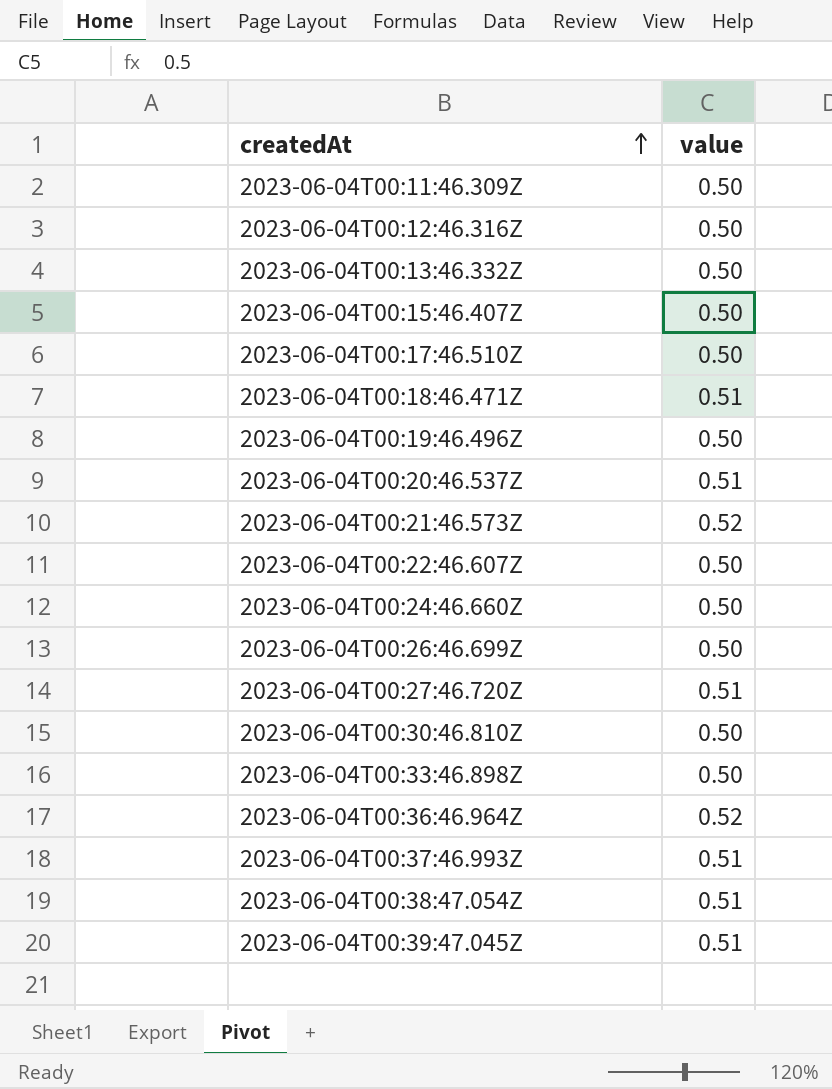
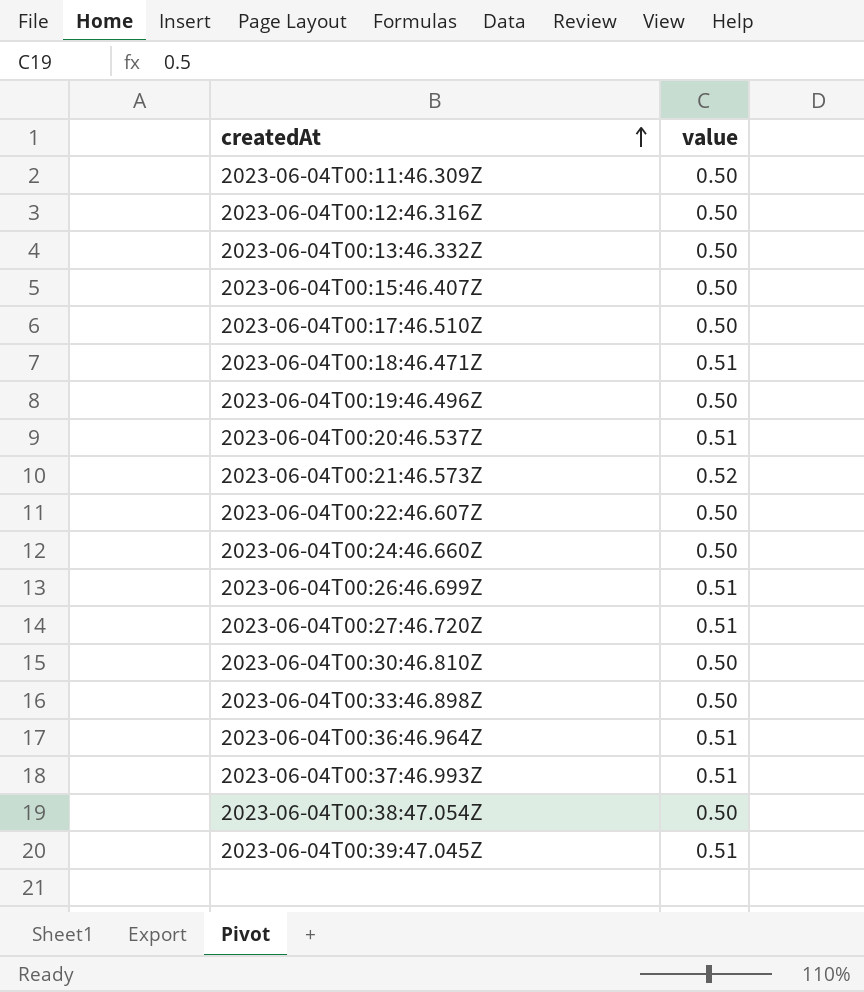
2023-06-04T00:26:46.699Z | value: 0.50 -> 0.51
2023-06-04T00:36:46.964Z | value: 0.52 -> 0.51
2023-06-04T00:38:47.054Z | value: 0.51 -> 0.50

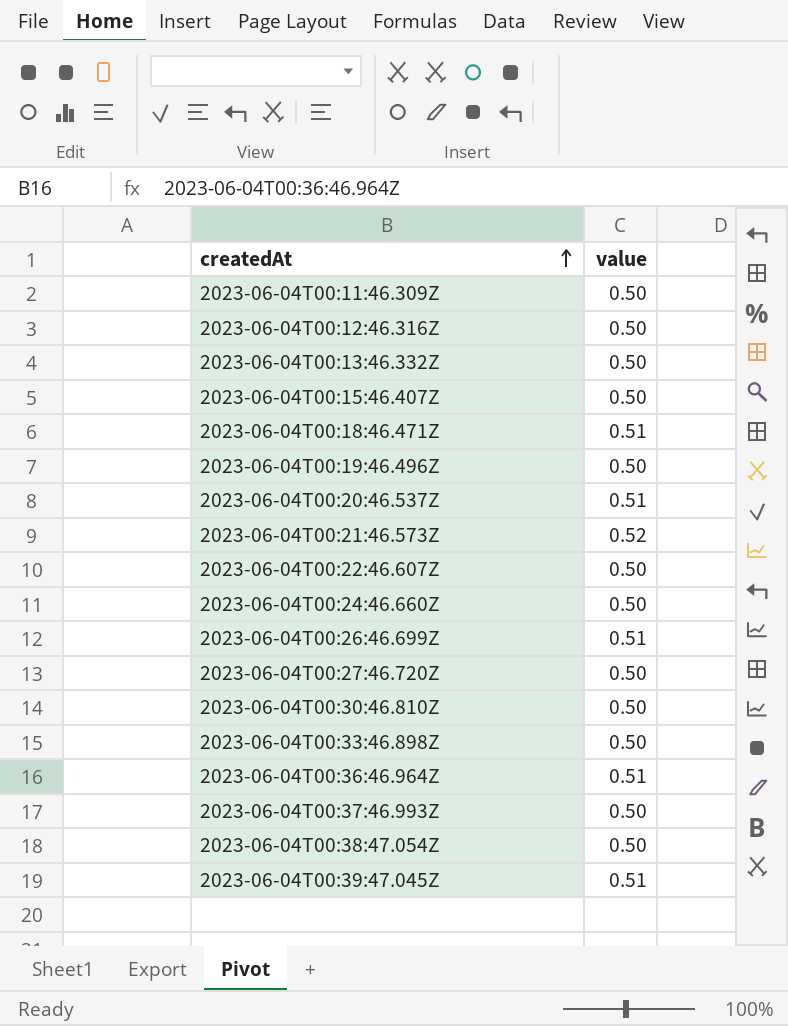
row 2023-06-04T00:17:46.510Z: 0.50 -> none
2023-06-04T00:27:46.720Z | value: 0.51 -> 0.50
2023-06-04T00:37:46.993Z | value: 0.51 -> 0.50

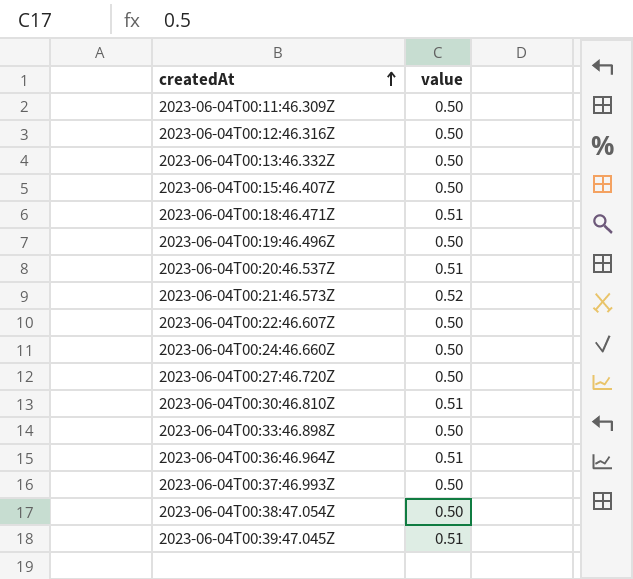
row 2023-06-04T00:26:46.699Z: 0.51 -> none
2023-06-04T00:30:46.810Z | value: 0.50 -> 0.51

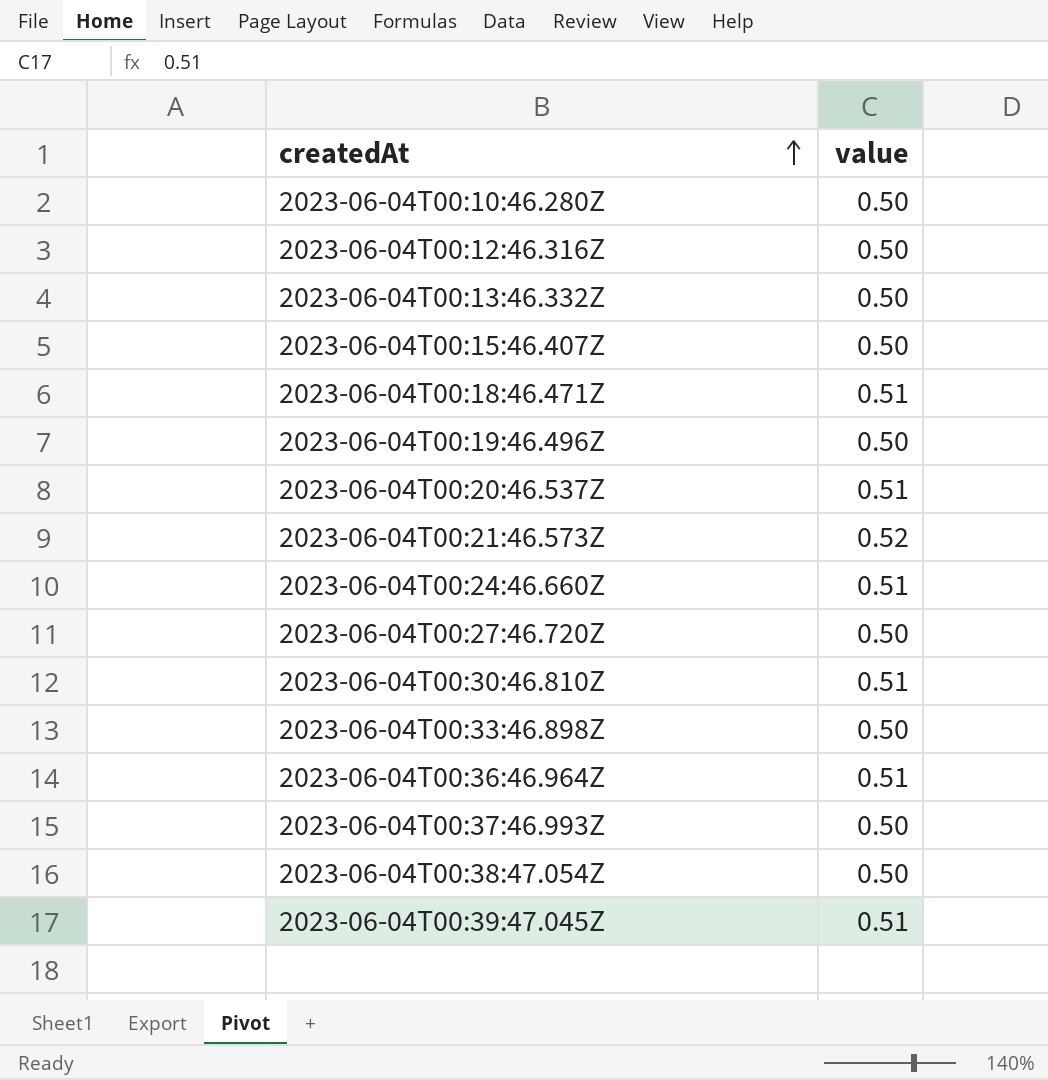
row 2023-06-04T00:11:46.309Z: 0.50 -> none
row 2023-06-04T00:22:46.607Z: 0.50 -> none
row 2023-06-04T00:10:46.280Z: none -> 0.50
2023-06-04T00:24:46.660Z | value: 0.50 -> 0.51

